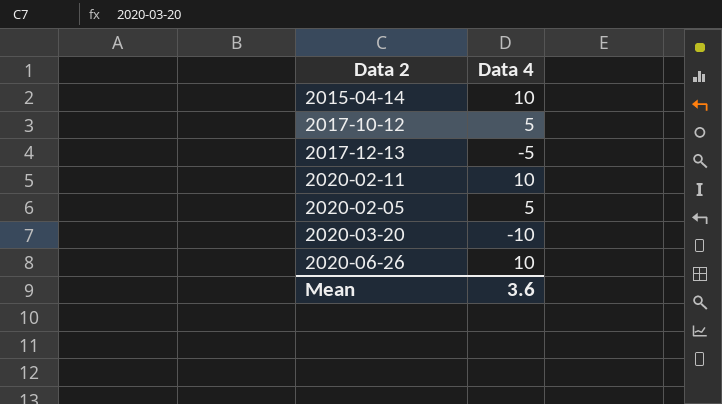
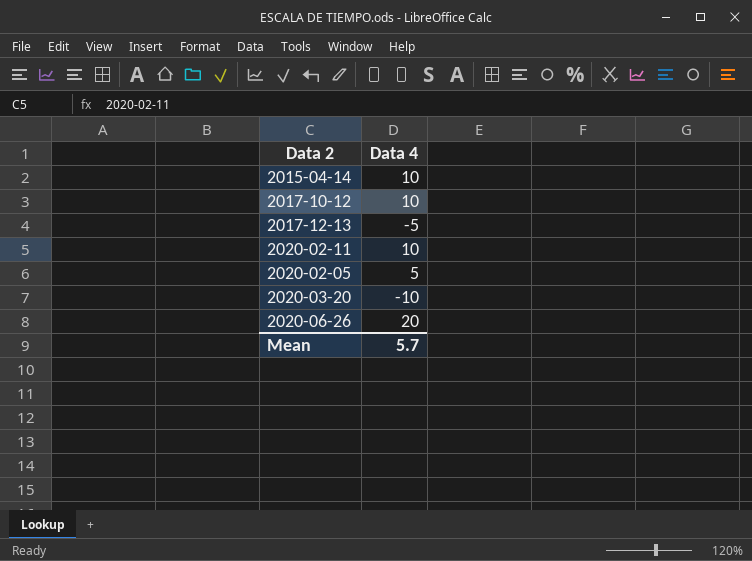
2017-10-12 | Data 4: 5 -> 10
2020-06-26 | Data 4: 10 -> 20
Mean | Data 4: 3.6 -> 5.7

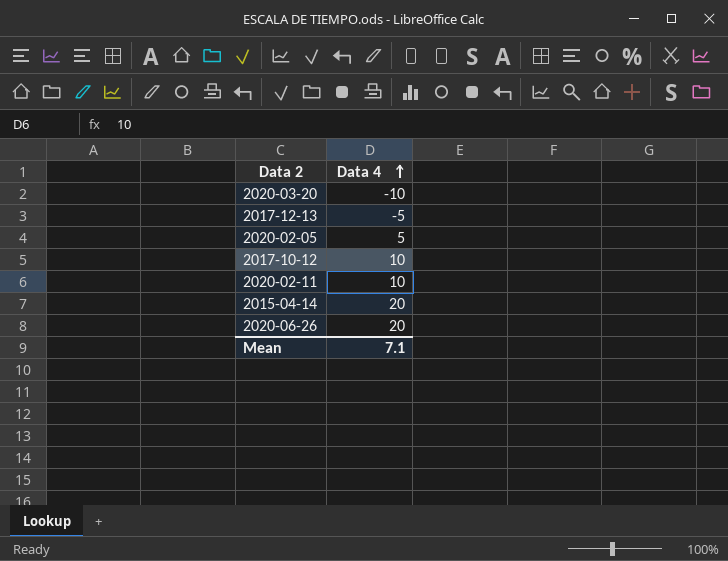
row order: none -> Data 4 ascending
2015-04-14 | Data 4: 10 -> 20
Mean | Data 4: 5.7 -> 7.1

